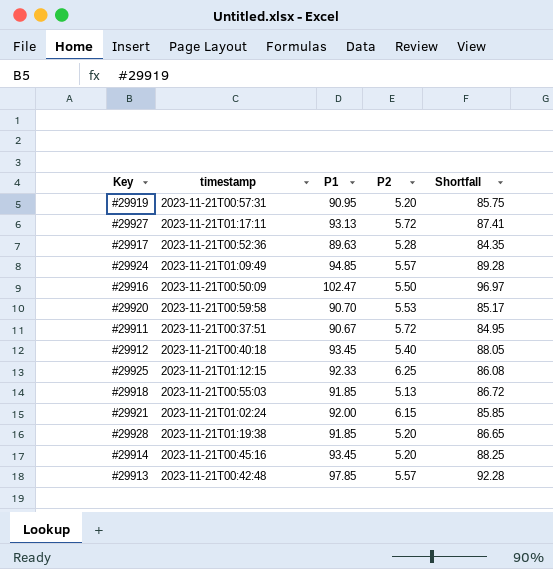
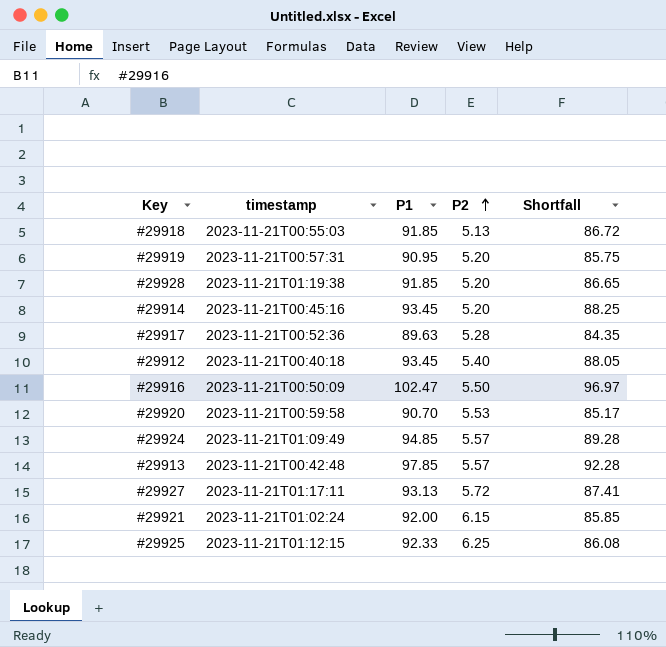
row order: none -> P2 ascending
row #29911: 2023-11-21T00:37:51 | 90.67 | 5.72 | 84.95 -> none

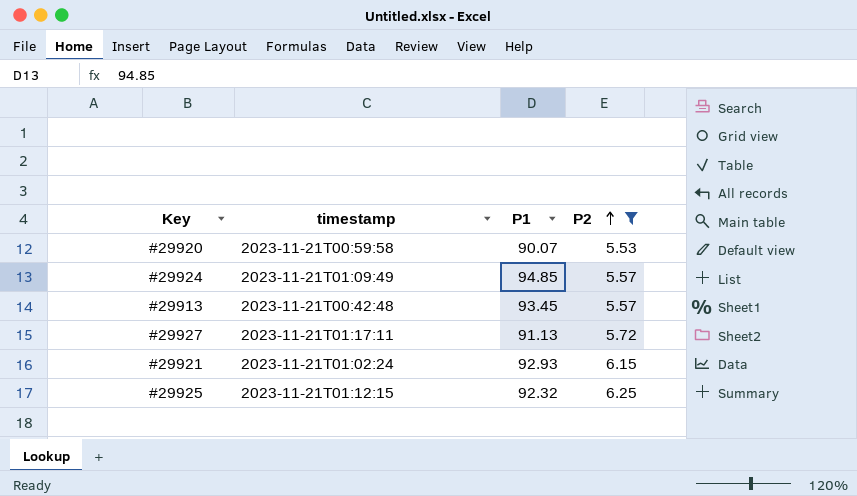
filter: none -> P2 >= 5.53
column Shortfall | formula: [P1] - [P2] -> none
#29920 | P1: 90.70 -> 90.07
#29913 | P1: 97.85 -> 93.45
#29927 | P1: 93.13 -> 91.13
#29921 | P1: 92.00 -> 92.93
#29925 | P1: 92.33 -> 92.32

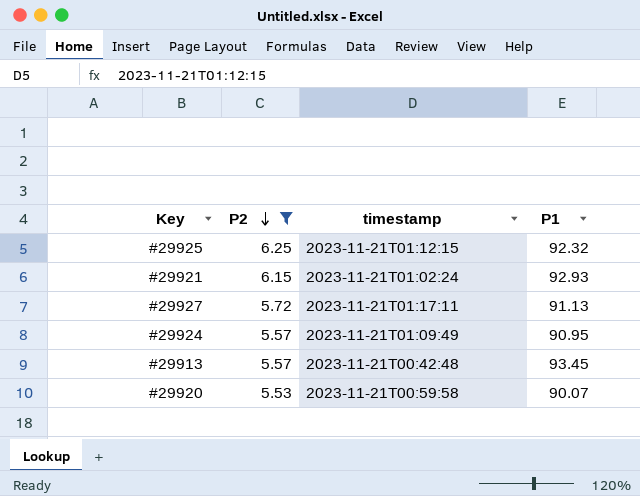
row order: P2 ascending -> P2 descending
column P2 | position: 4 -> 2
#29924 | P1: 94.85 -> 90.95

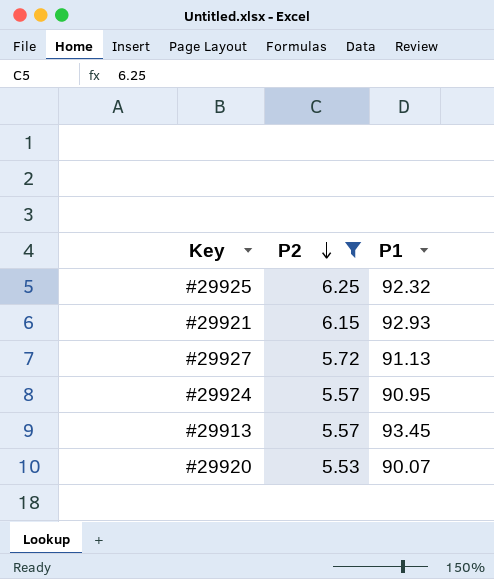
column timestamp | position: 3 -> none

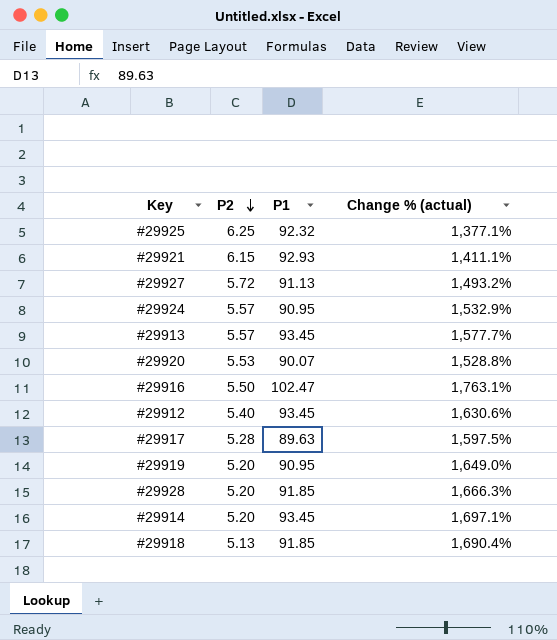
filter: P2 >= 5.53 -> none
column Change % (actual) | formula: none -> ([P1] - [P2]) / [P2]

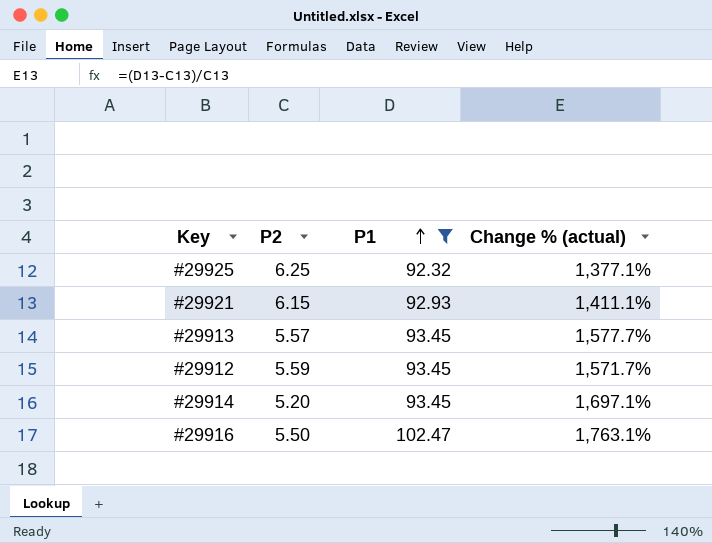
filter: none -> P1 >= 92.32
row order: P2 descending -> P1 ascending
#29912 | P2: 5.40 -> 5.59
#29912 | Change % (actual): 1,630.6% -> 1,571.7%

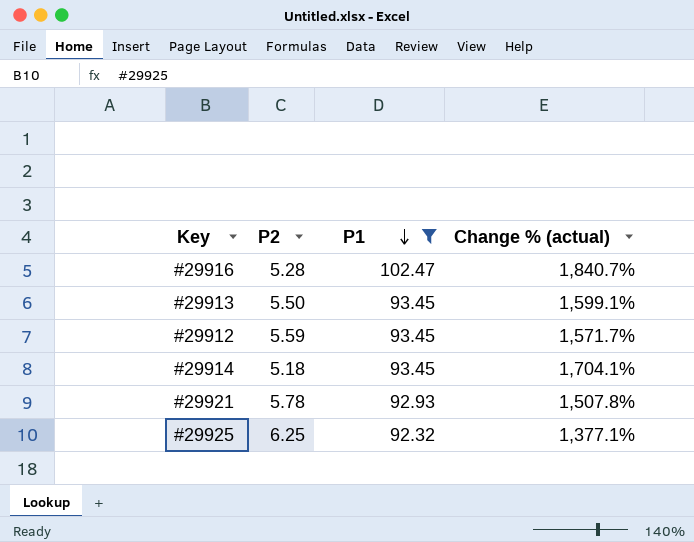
row order: P1 ascending -> P1 descending
#29916 | P2: 5.50 -> 5.28
#29916 | Change % (actual): 1,763.1% -> 1,840.7%
#29913 | P2: 5.57 -> 5.50
#29913 | Change % (actual): 1,577.7% -> 1,599.1%
#29914 | P2: 5.20 -> 5.18
#29914 | Change % (actual): 1,697.1% -> 1,704.1%
#29921 | P2: 6.15 -> 5.78
#29921 | Change % (actual): 1,411.1% -> 1,507.8%

